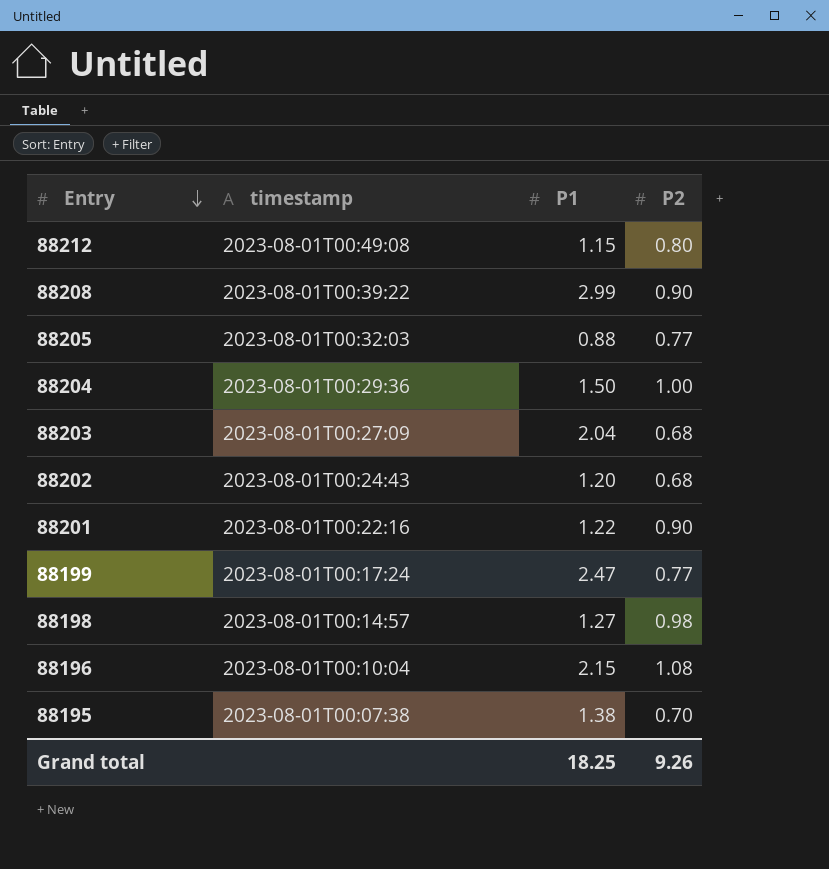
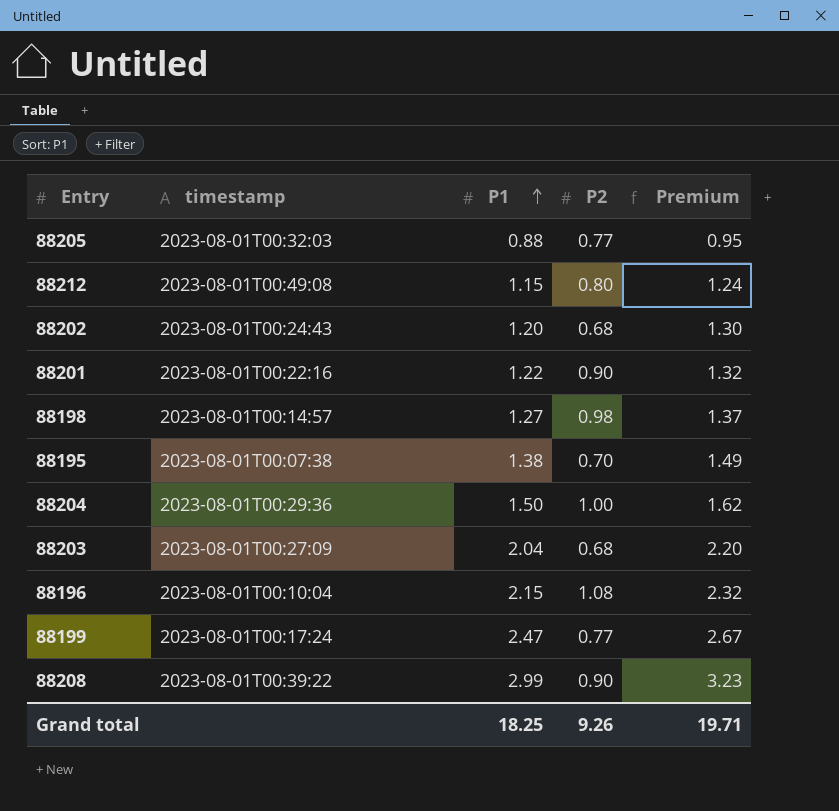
row order: Entry descending -> P1 ascending
column Premium | formula: none -> [P1] * 1.08

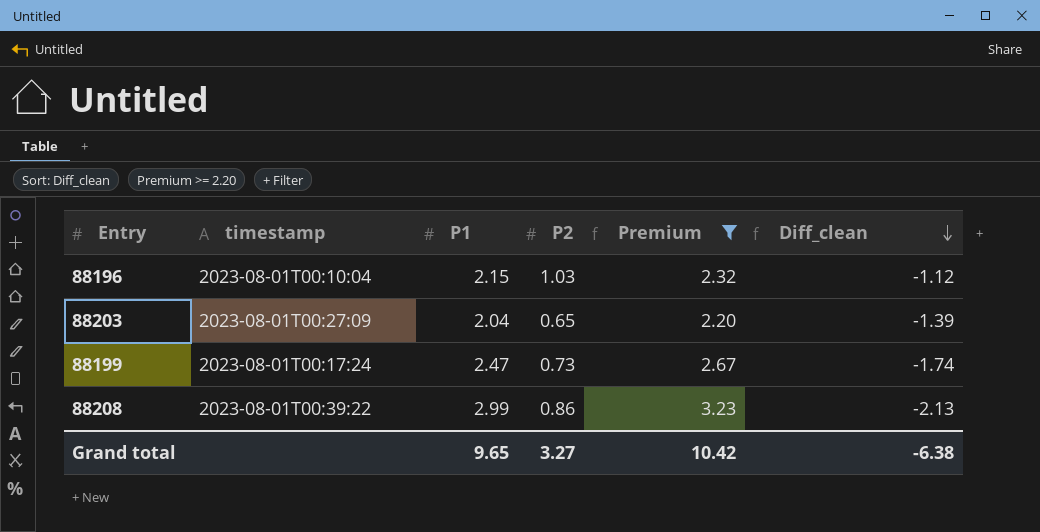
filter: none -> Premium >= 2.20
row order: P1 ascending -> Diff_clean descending
column Diff_clean | formula: none -> [P2] - [P1]
88196 | P2: 1.08 -> 1.03
88203 | P2: 0.68 -> 0.65
88199 | P2: 0.77 -> 0.73
88208 | P2: 0.90 -> 0.86
Grand total | P1: 18.25 -> 9.65
Grand total | P2: 9.26 -> 3.27
Grand total | Premium: 19.71 -> 10.42

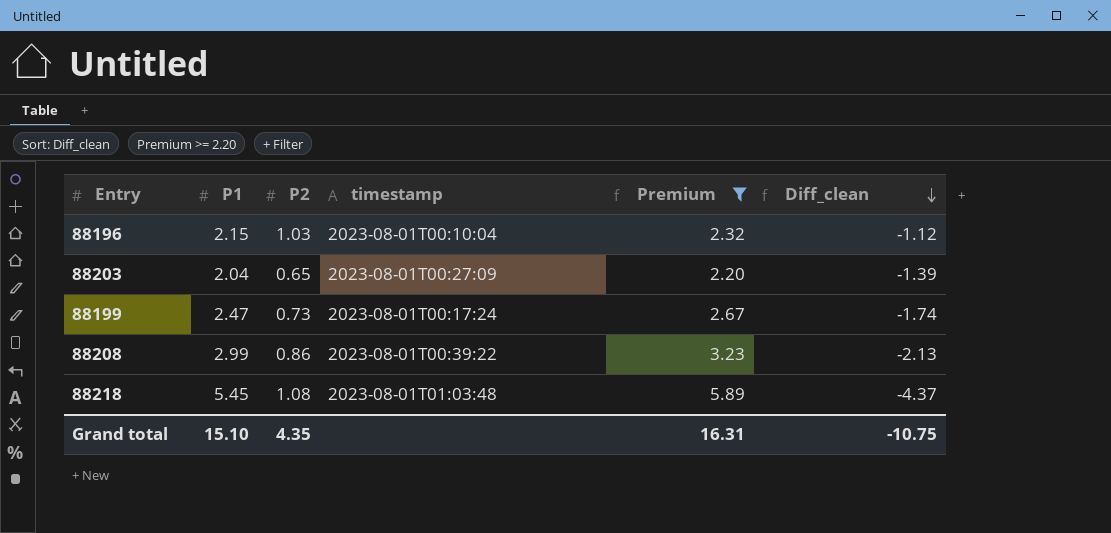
column timestamp | position: 2 -> 4
row 88218: none -> 5.45 | 1.08 | 2023-08-01T01:03:48 | 5.89 | -4.37
Grand total | P1: 9.65 -> 15.10
Grand total | P2: 3.27 -> 4.35
Grand total | Premium: 10.42 -> 16.31
Grand total | Diff_clean: -6.38 -> -10.75

